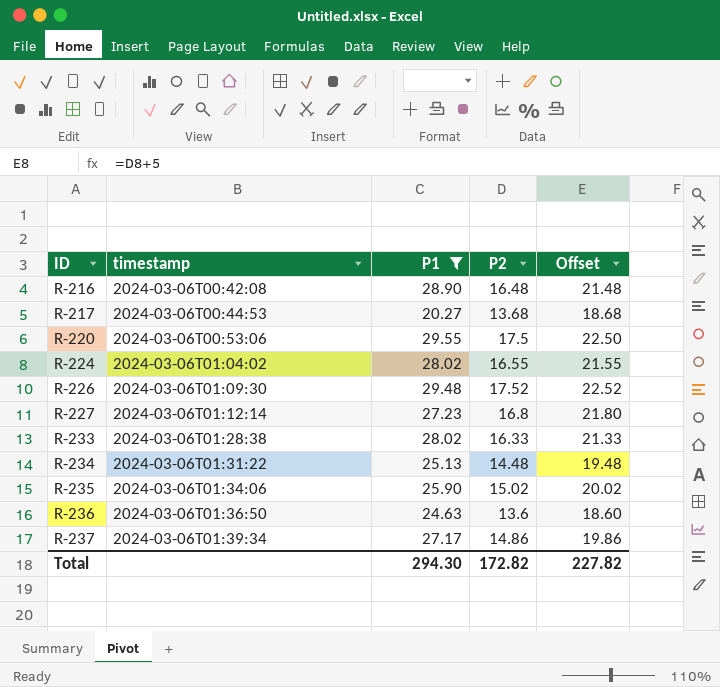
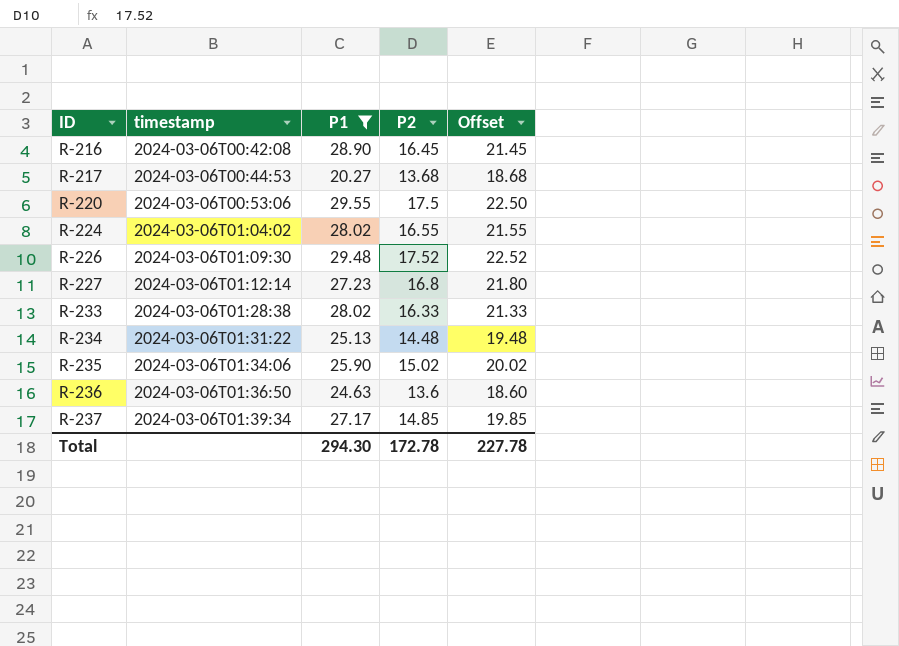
R-216 | P2: 16.48 -> 16.45
R-216 | Offset: 21.48 -> 21.45
R-237 | P2: 14.86 -> 14.85
R-237 | Offset: 19.86 -> 19.85
Total | P2: 172.82 -> 172.78
Total | Offset: 227.82 -> 227.78

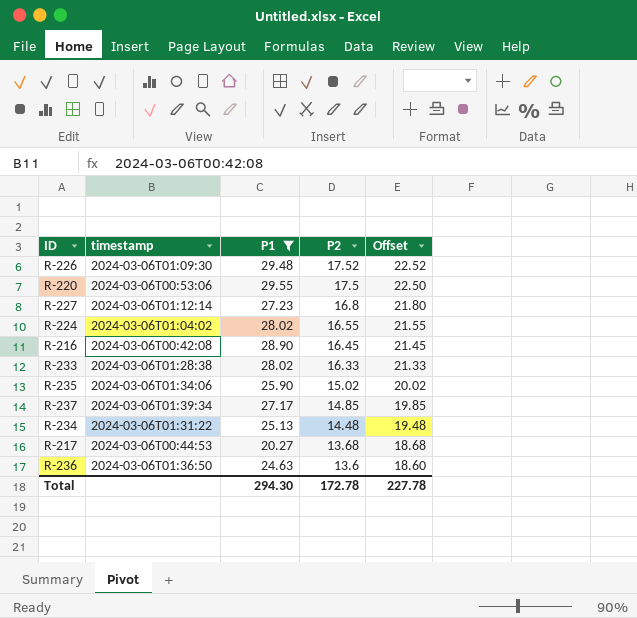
row order: ID ascending -> P2 descending

